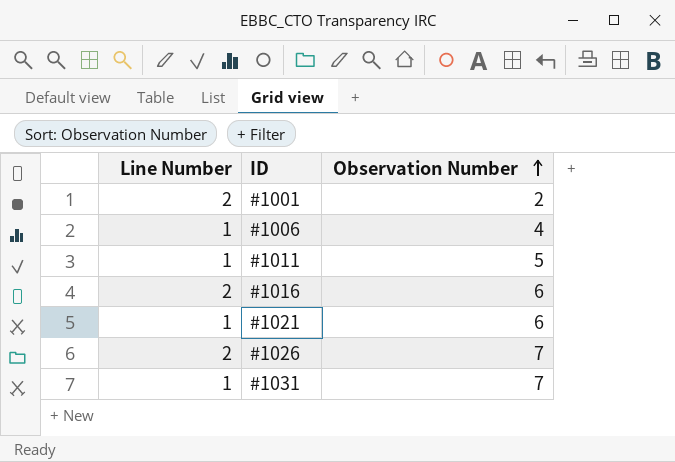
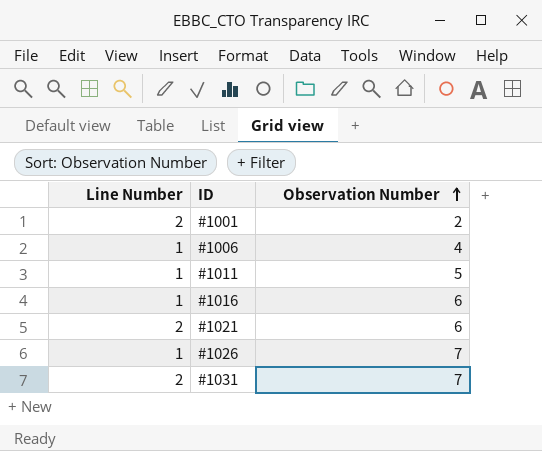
#1016 | Line Number: 2 -> 1
#1021 | Line Number: 1 -> 2
#1026 | Line Number: 2 -> 1
#1031 | Line Number: 1 -> 2

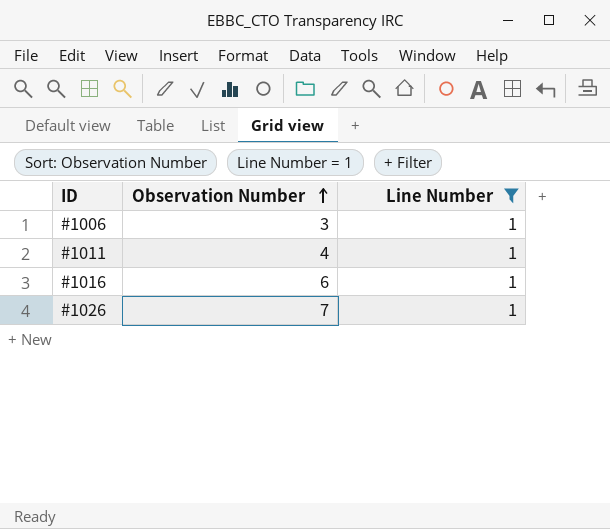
filter: none -> Line Number = 1
column Line Number | position: 1 -> 3
#1006 | Observation Number: 4 -> 3
#1011 | Observation Number: 5 -> 4

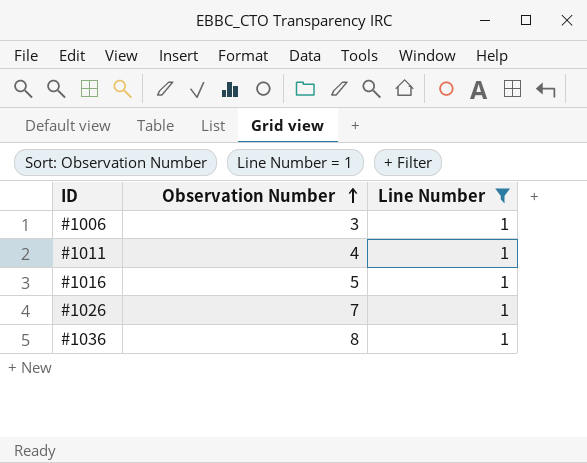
#1016 | Observation Number: 6 -> 5
row #1036: none -> 8 | 1

